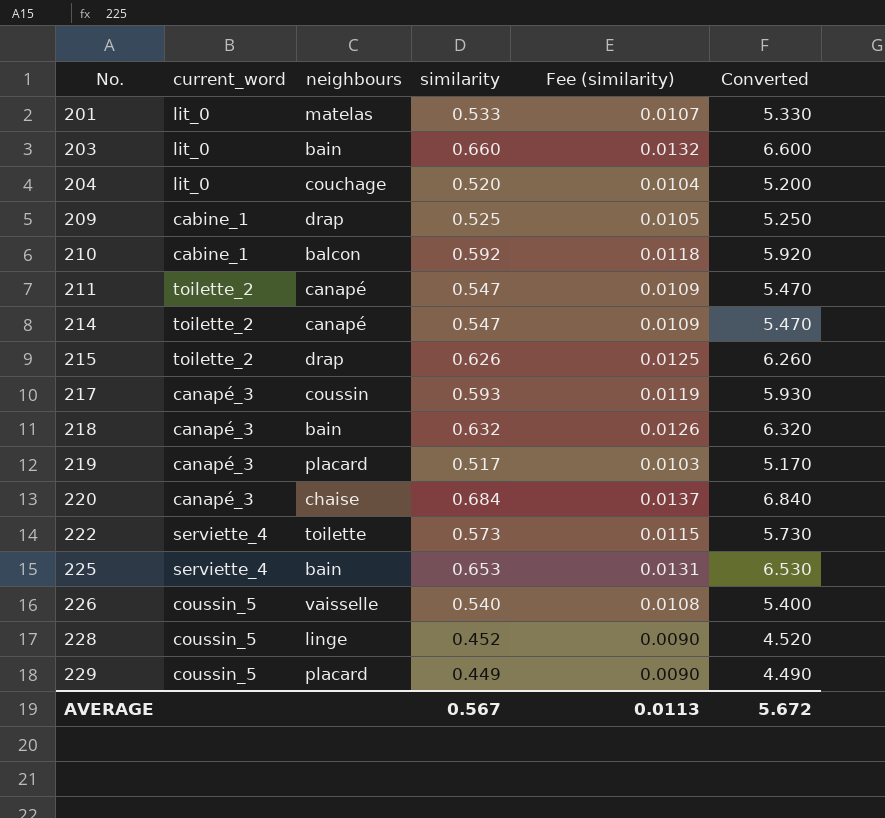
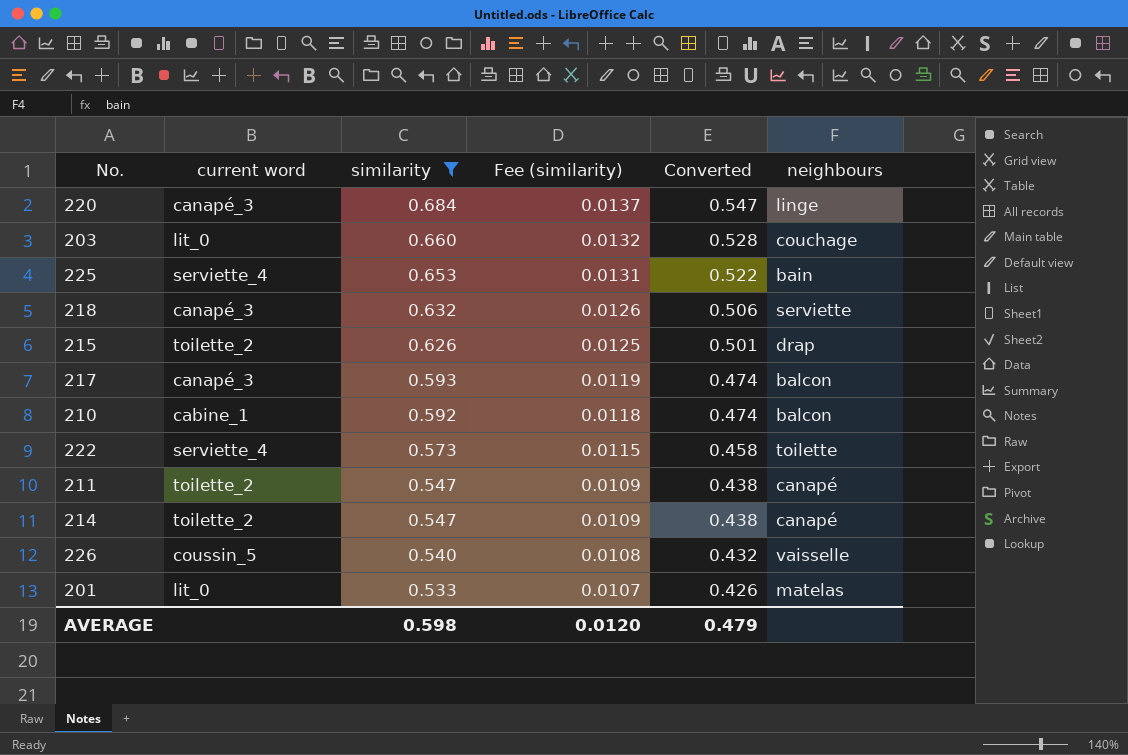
filter: none -> similarity >= 0.533
row order: No. ascending -> similarity descending
column name: current_word -> current word
column Converted | formula: [similarity] * 10 -> [similarity] * 0.8
column neighbours | position: 3 -> 6
220 | neighbours: chaise -> linge
203 | neighbours: bain -> couchage
218 | neighbours: bain -> serviette
217 | neighbours: coussin -> balcon
AVERAGE | similarity: 0.567 -> 0.598
AVERAGE | Fee (similarity): 0.0113 -> 0.0120
AVERAGE | Converted: 5.672 -> 0.479

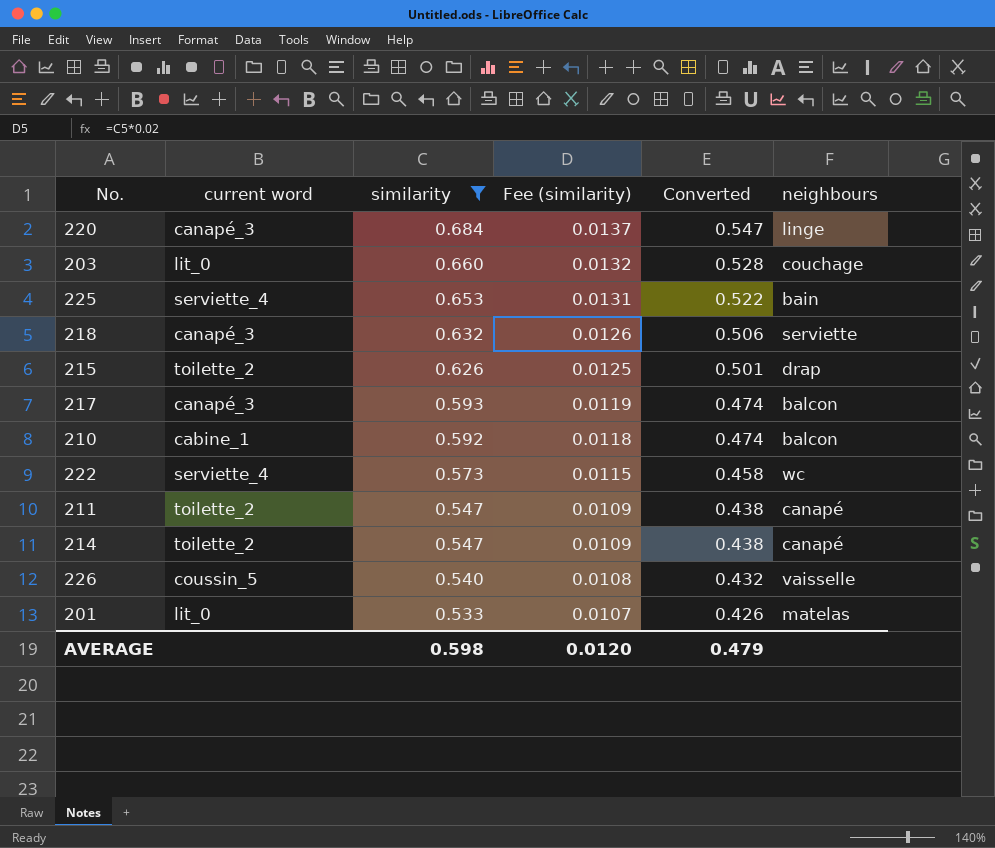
222 | neighbours: toilette -> wc

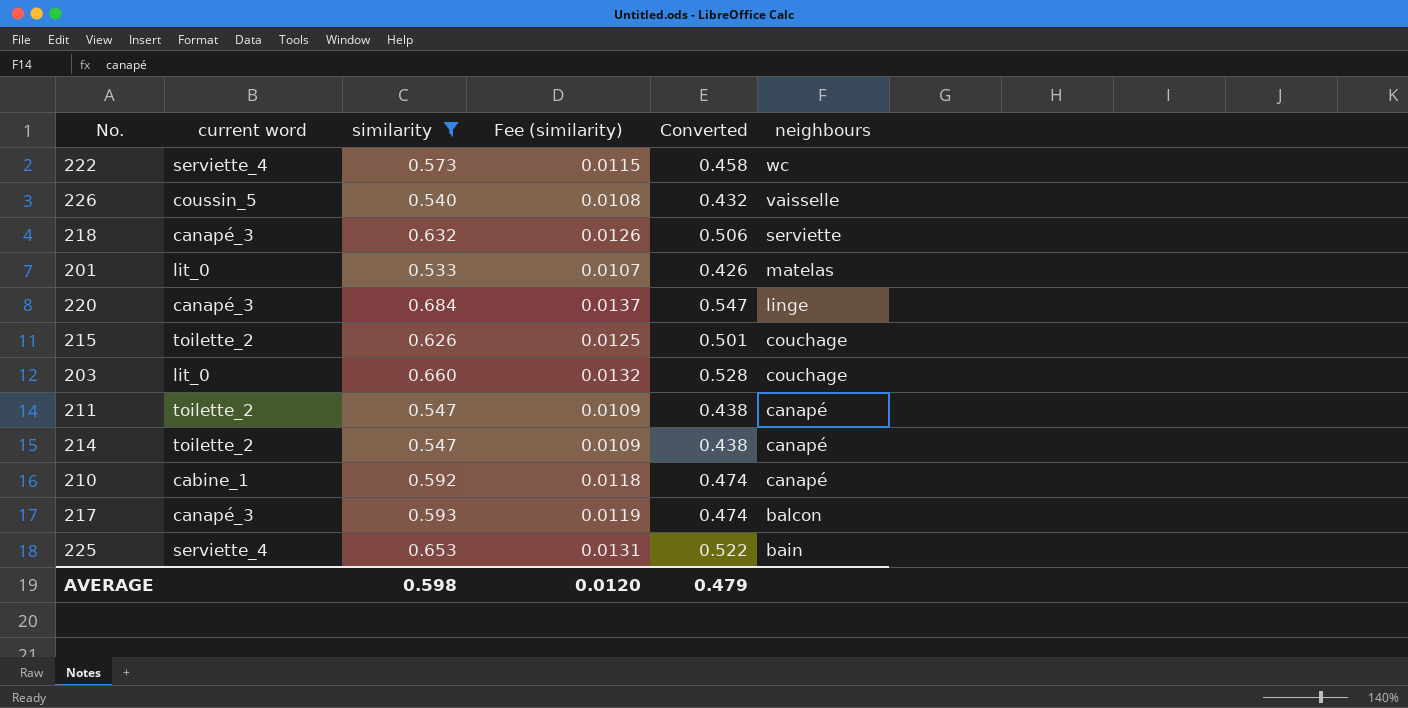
row order: similarity descending -> neighbours descending
215 | neighbours: drap -> couchage
210 | neighbours: balcon -> canapé

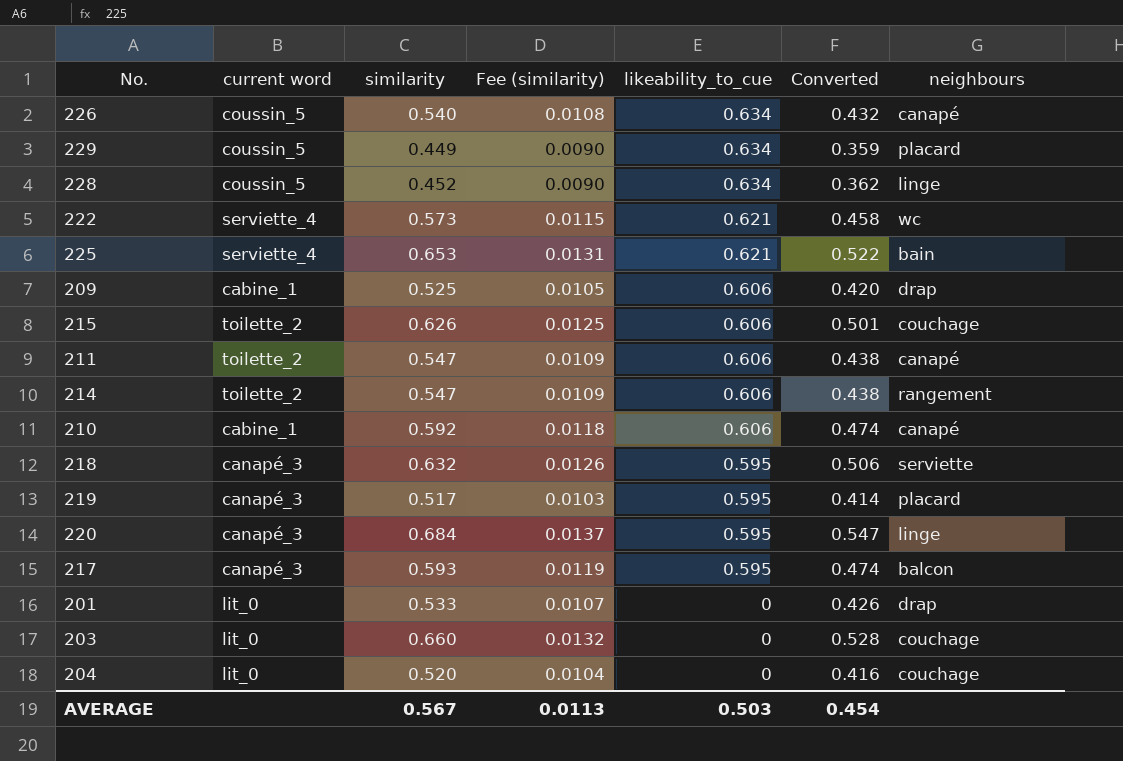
filter: similarity >= 0.533 -> none
row order: neighbours descending -> likeability_to_cue descending
column likeability_to_cue | position: none -> 5
226 | neighbours: vaisselle -> canapé
214 | neighbours: canapé -> rangement
201 | neighbours: matelas -> drap
AVERAGE | similarity: 0.598 -> 0.567
AVERAGE | Fee (similarity): 0.0120 -> 0.0113
AVERAGE | Converted: 0.479 -> 0.454

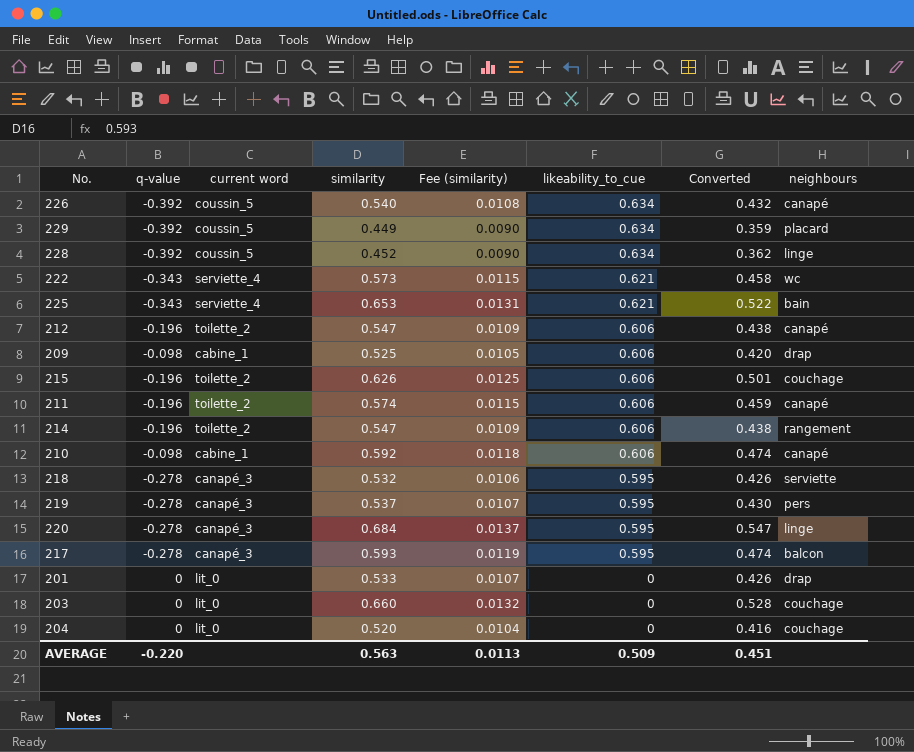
column q-value | position: none -> 2
row 212: none -> -0.196 | toilette_2 | 0.547 | 0.0109 | 0.606 | 0.438 | canapé
211 | similarity: 0.547 -> 0.574
211 | Fee (similarity): 0.0109 -> 0.0115
211 | Converted: 0.438 -> 0.459
218 | similarity: 0.632 -> 0.532
218 | Fee (similarity): 0.0126 -> 0.0106
218 | Converted: 0.506 -> 0.426
219 | similarity: 0.517 -> 0.537
219 | Fee (similarity): 0.0103 -> 0.0107
219 | Converted: 0.414 -> 0.430
219 | neighbours: placard -> pers
AVERAGE | similarity: 0.567 -> 0.563
AVERAGE | likeability_to_cue: 0.503 -> 0.509
AVERAGE | Converted: 0.454 -> 0.451

